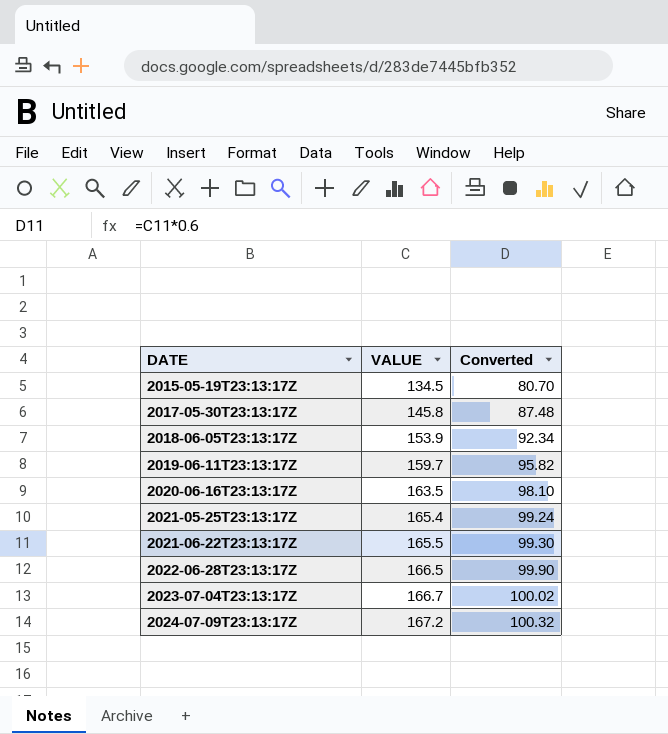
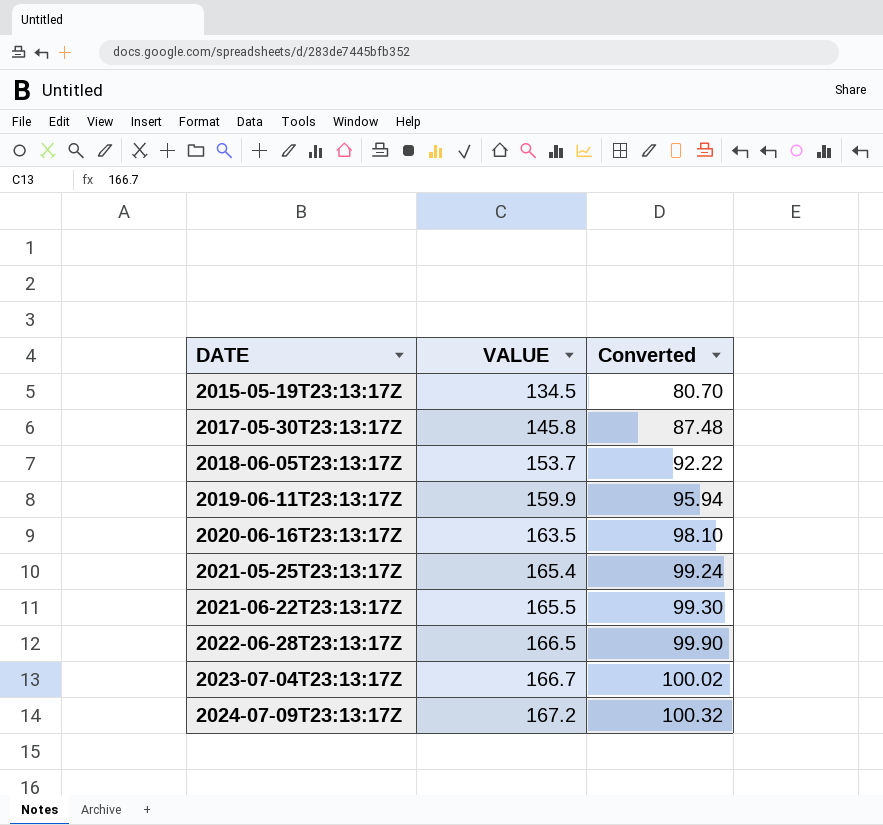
2018-06-05T23:13:17Z | VALUE: 153.9 -> 153.7
2018-06-05T23:13:17Z | Converted: 92.34 -> 92.22
2019-06-11T23:13:17Z | VALUE: 159.7 -> 159.9
2019-06-11T23:13:17Z | Converted: 95.82 -> 95.94

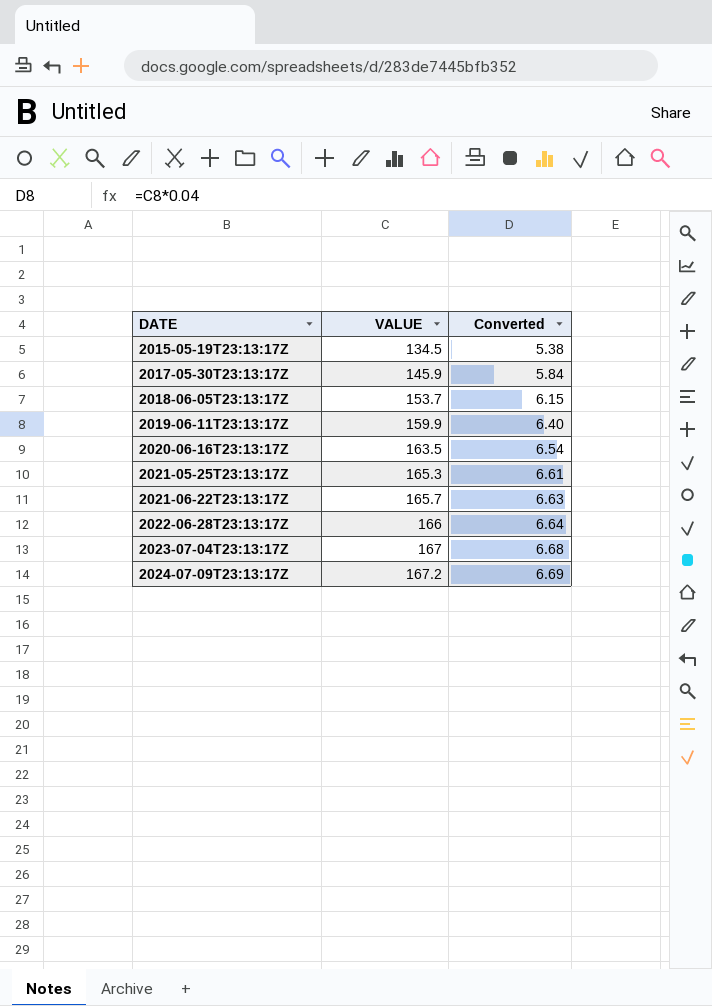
column Converted | formula: [VALUE] * 0.6 -> [VALUE] * 0.04
2017-05-30T23:13:17Z | VALUE: 145.8 -> 145.9
2021-05-25T23:13:17Z | VALUE: 165.4 -> 165.3
2021-06-22T23:13:17Z | VALUE: 165.5 -> 165.7
2022-06-28T23:13:17Z | VALUE: 166.5 -> 166
2023-07-04T23:13:17Z | VALUE: 166.7 -> 167

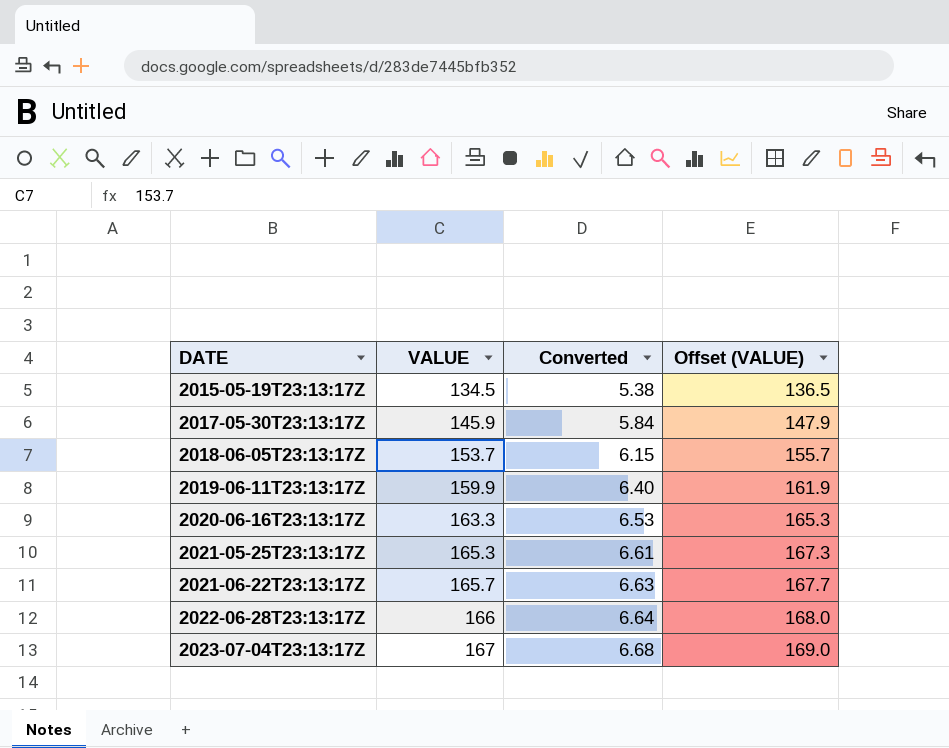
column Offset (VALUE) | formula: none -> [VALUE] + 2
row 2024-07-09T23:13:17Z: 167.2 | 6.69 -> none
2020-06-16T23:13:17Z | VALUE: 163.5 -> 163.3
2020-06-16T23:13:17Z | Converted: 6.54 -> 6.53

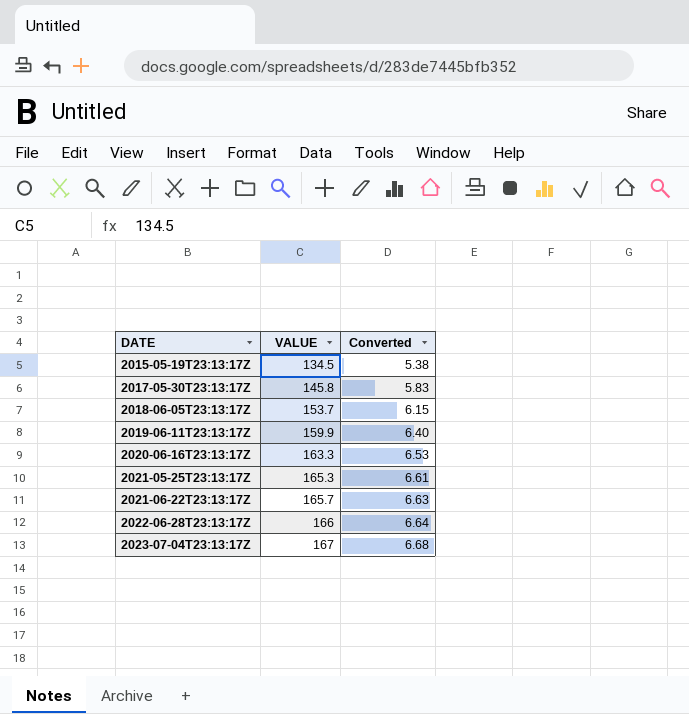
column Offset (VALUE) | formula: [VALUE] + 2 -> none
2017-05-30T23:13:17Z | VALUE: 145.9 -> 145.8
2017-05-30T23:13:17Z | Converted: 5.84 -> 5.83

